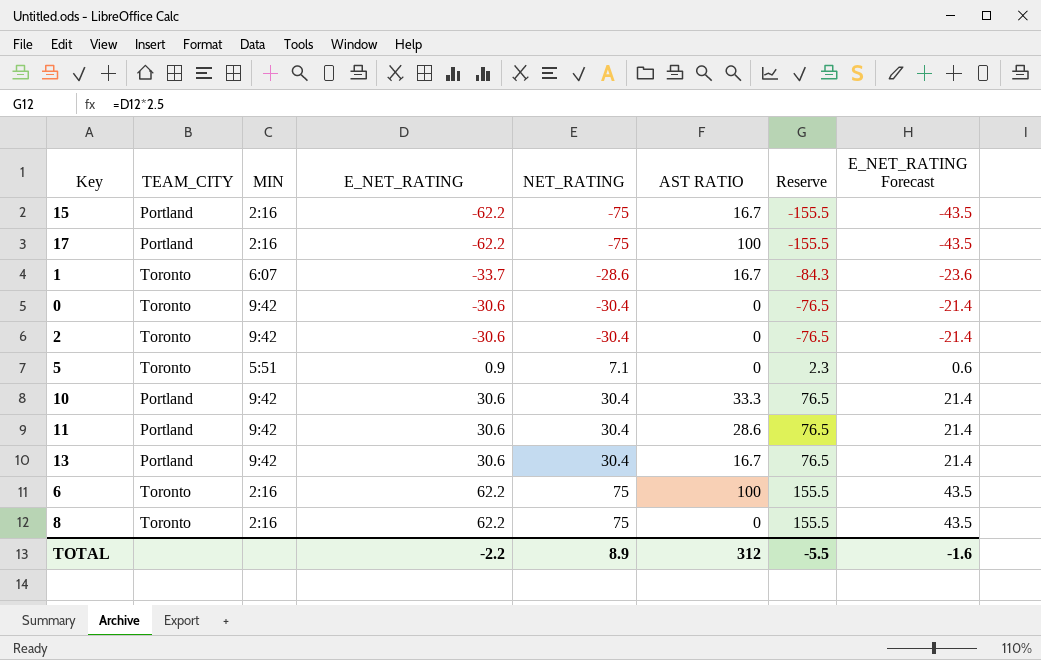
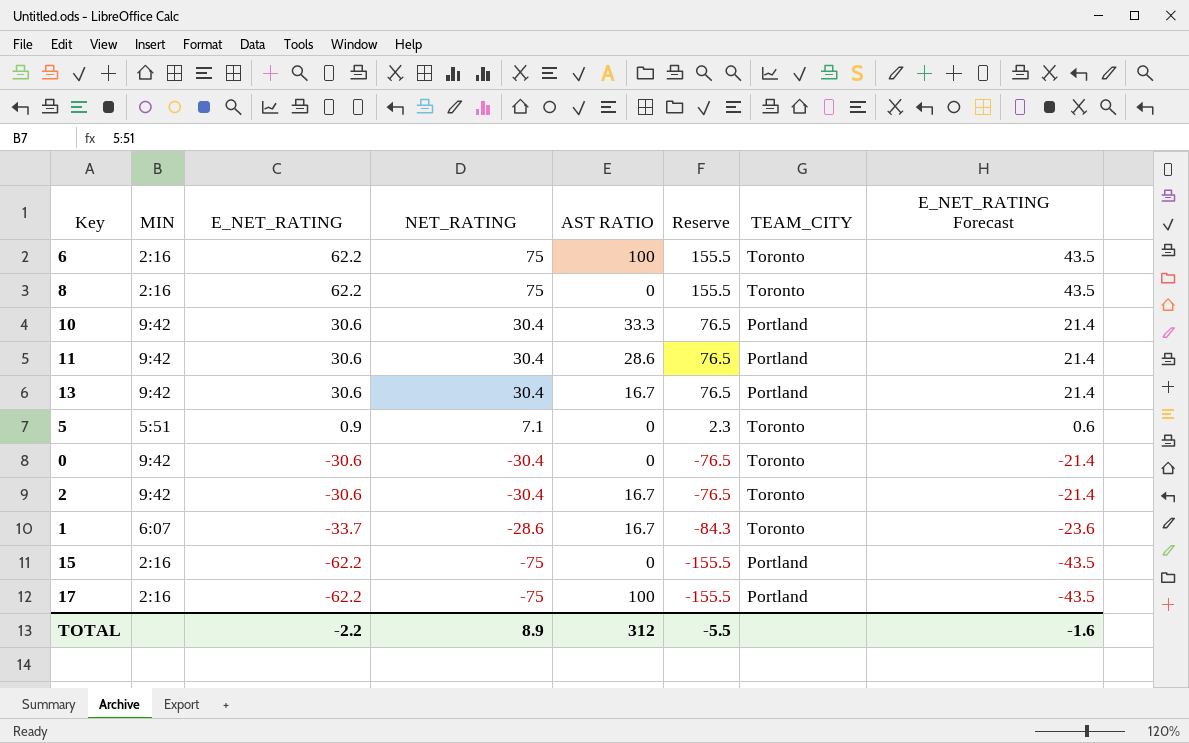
row order: E_NET_RATING ascending -> E_NET_RATING descending
column TEAM_CITY | position: 2 -> 7
2 | AST RATIO: 0 -> 16.7
15 | AST RATIO: 16.7 -> 0

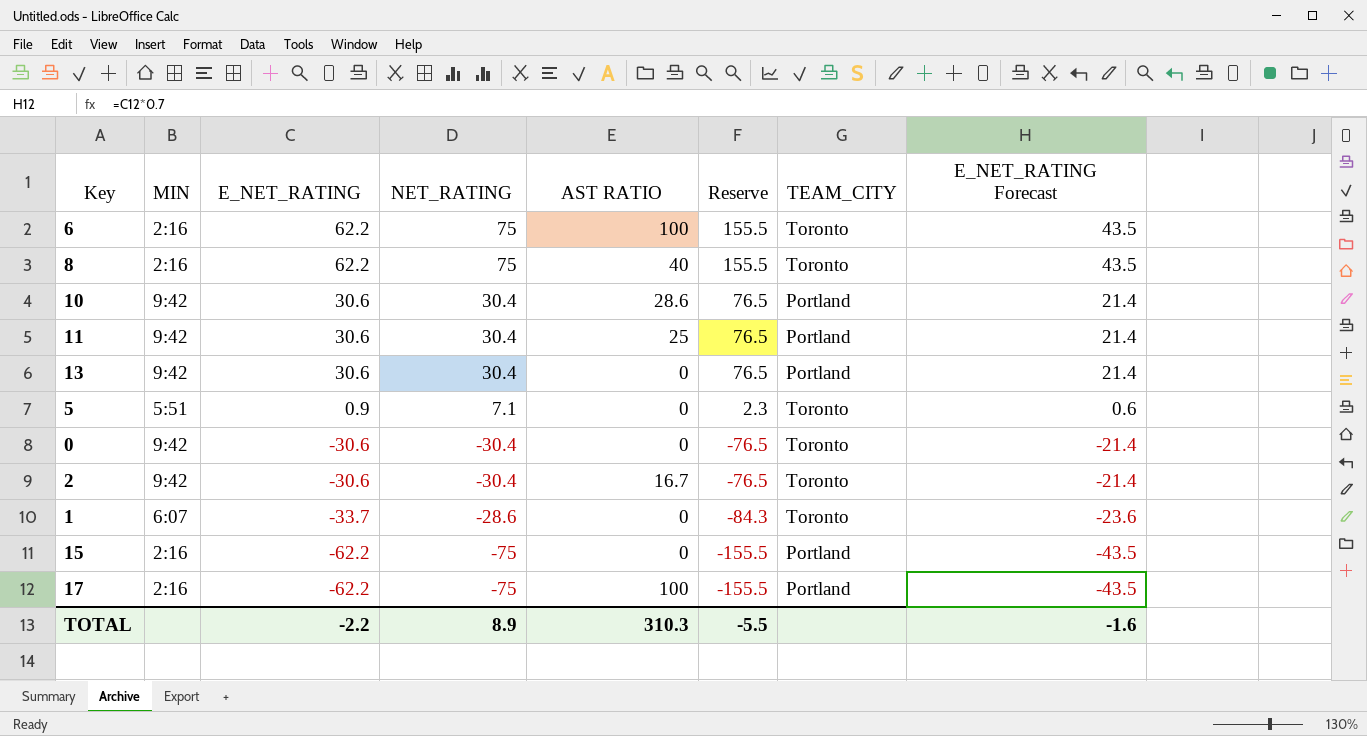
8 | AST RATIO: 0 -> 40
10 | AST RATIO: 33.3 -> 28.6
11 | AST RATIO: 28.6 -> 25
13 | AST RATIO: 16.7 -> 0
1 | AST RATIO: 16.7 -> 0
TOTAL | AST RATIO: 312 -> 310.3

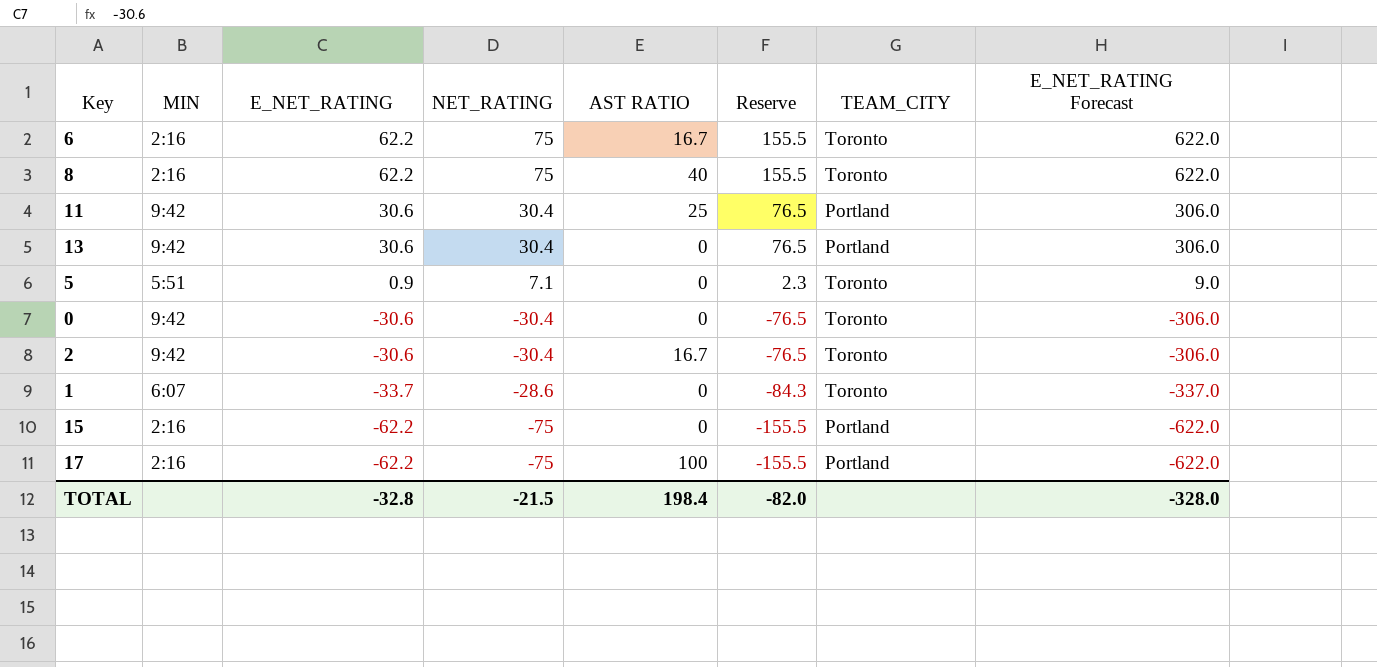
column E_NET_RATING Forecast | formula: [E_NET_RATING] * 0.7 -> [E_NET_RATING] * 10
row 10: 9:42 | 30.6 | 30.4 | 28.6 | 76.5 | Portland | 21.4 -> none
6 | AST RATIO: 100 -> 16.7
TOTAL | E_NET_RATING: -2.2 -> -32.8
TOTAL | NET_RATING: 8.9 -> -21.5
TOTAL | AST RATIO: 310.3 -> 198.4
TOTAL | Reserve: -5.5 -> -82.0
TOTAL | E_NET_RATING Forecast: -1.6 -> -328.0

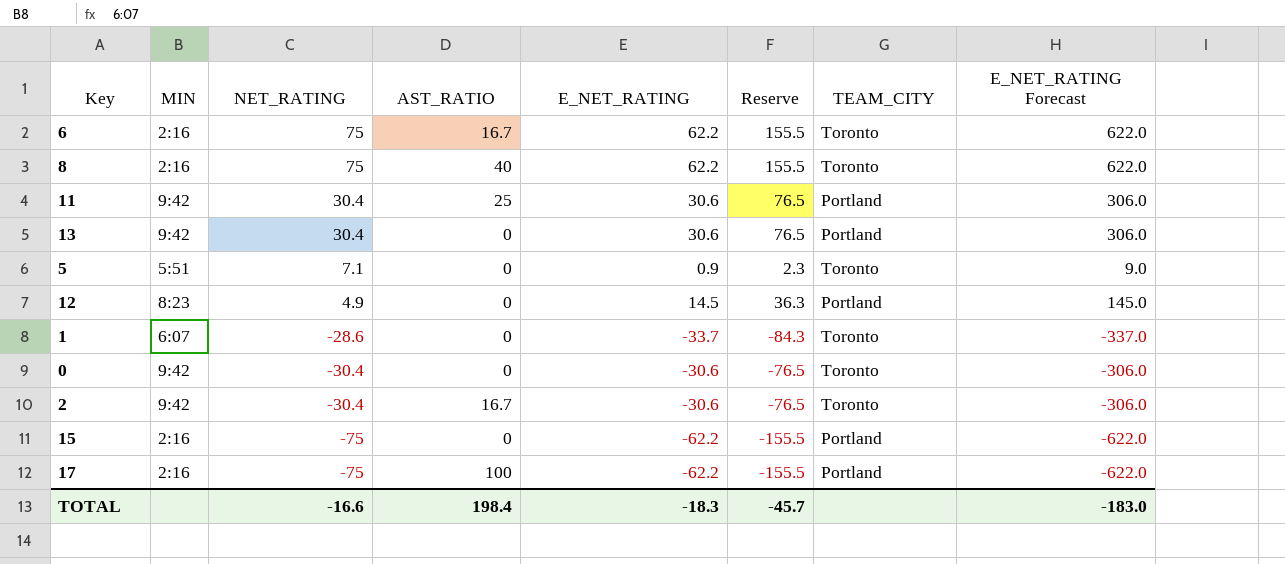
row order: E_NET_RATING descending -> NET_RATING descending
column name: AST RATIO -> AST_RATIO
column E_NET_RATING | position: 3 -> 5
row 12: none -> 8:23 | 4.9 | 0 | 14.5 | 36.3 | Portland | 145.0
TOTAL | NET_RATING: -21.5 -> -16.6
TOTAL | E_NET_RATING: -32.8 -> -18.3
TOTAL | Reserve: -82.0 -> -45.7
TOTAL | E_NET_RATING Forecast: -328.0 -> -183.0

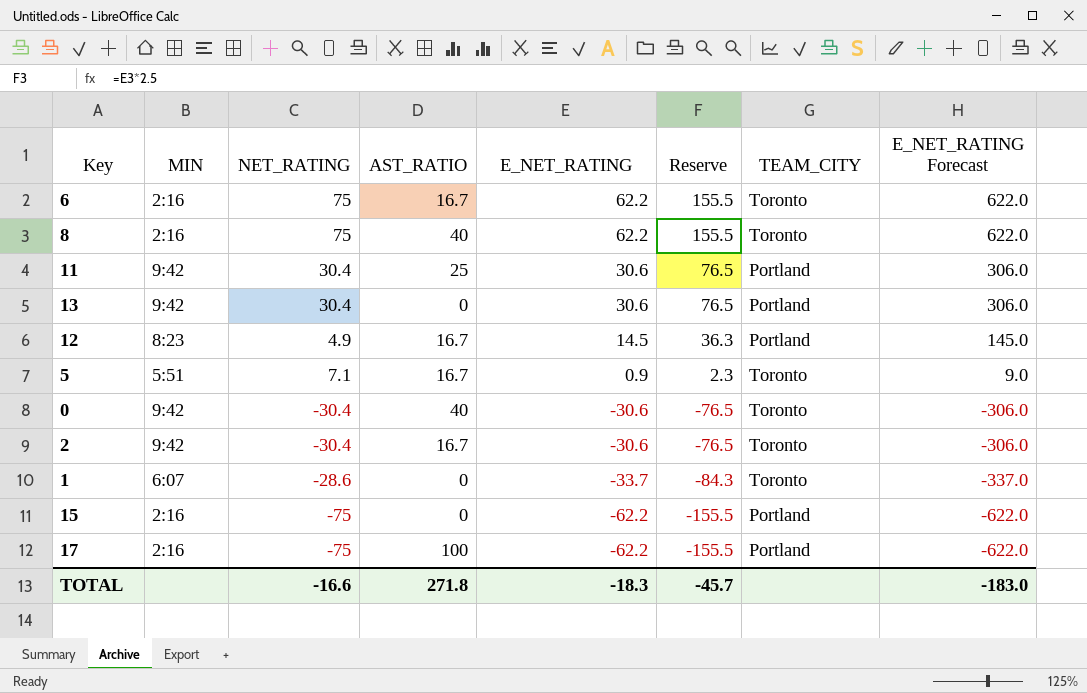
row order: NET_RATING descending -> E_NET_RATING descending
12 | AST_RATIO: 0 -> 16.7
5 | AST_RATIO: 0 -> 16.7
0 | AST_RATIO: 0 -> 40
TOTAL | AST_RATIO: 198.4 -> 271.8

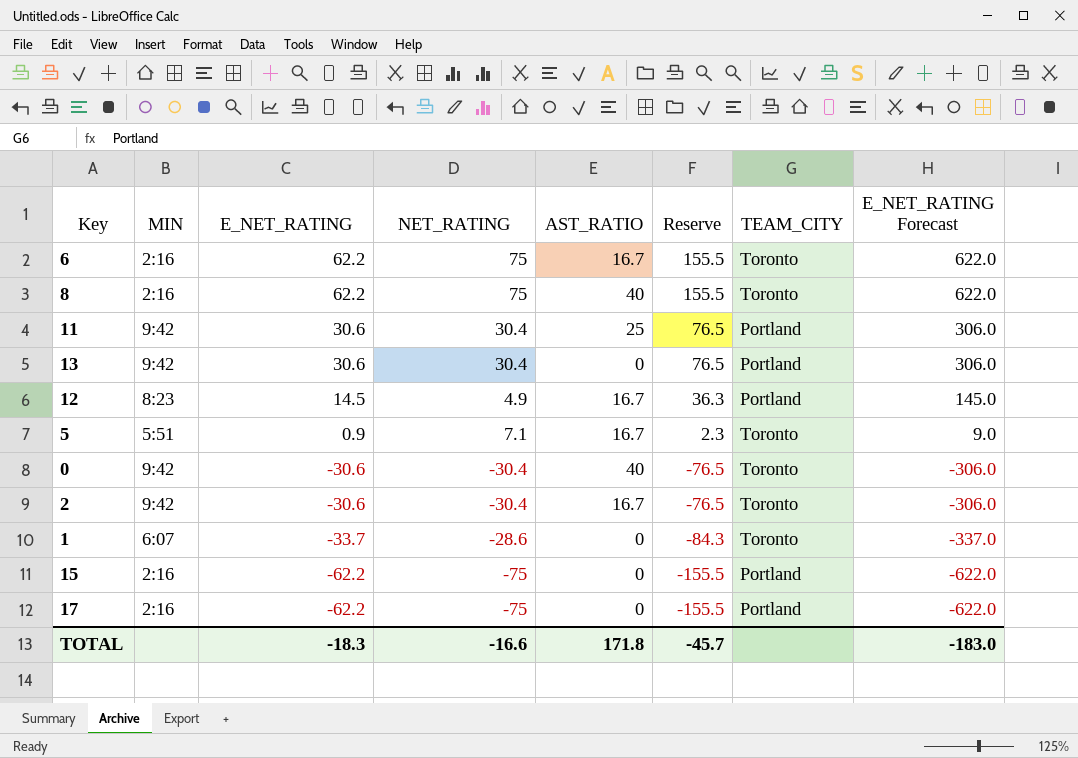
column E_NET_RATING | position: 5 -> 3
17 | AST_RATIO: 100 -> 0
TOTAL | AST_RATIO: 271.8 -> 171.8

